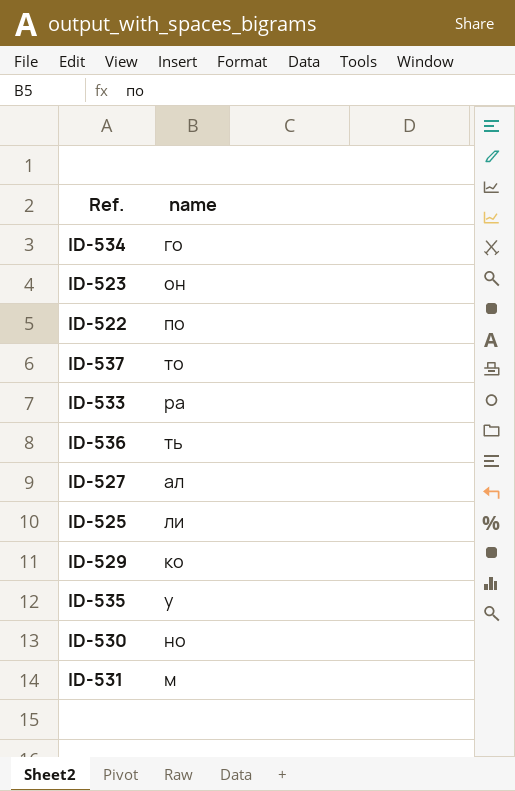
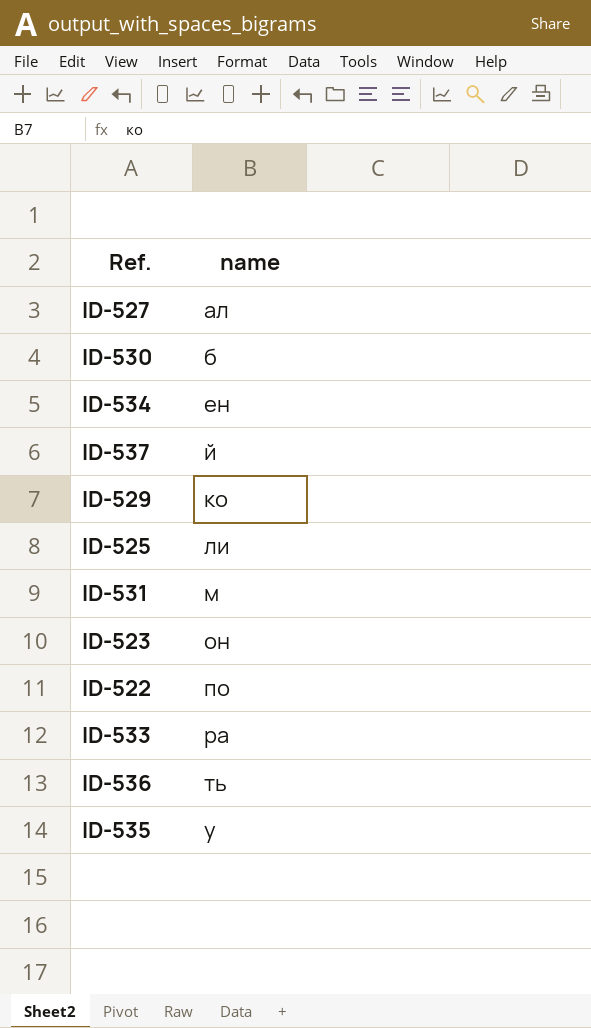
row order: none -> name ascending
ID-530 | name: но -> б
ID-534 | name: го -> ен
ID-537 | name: то -> й

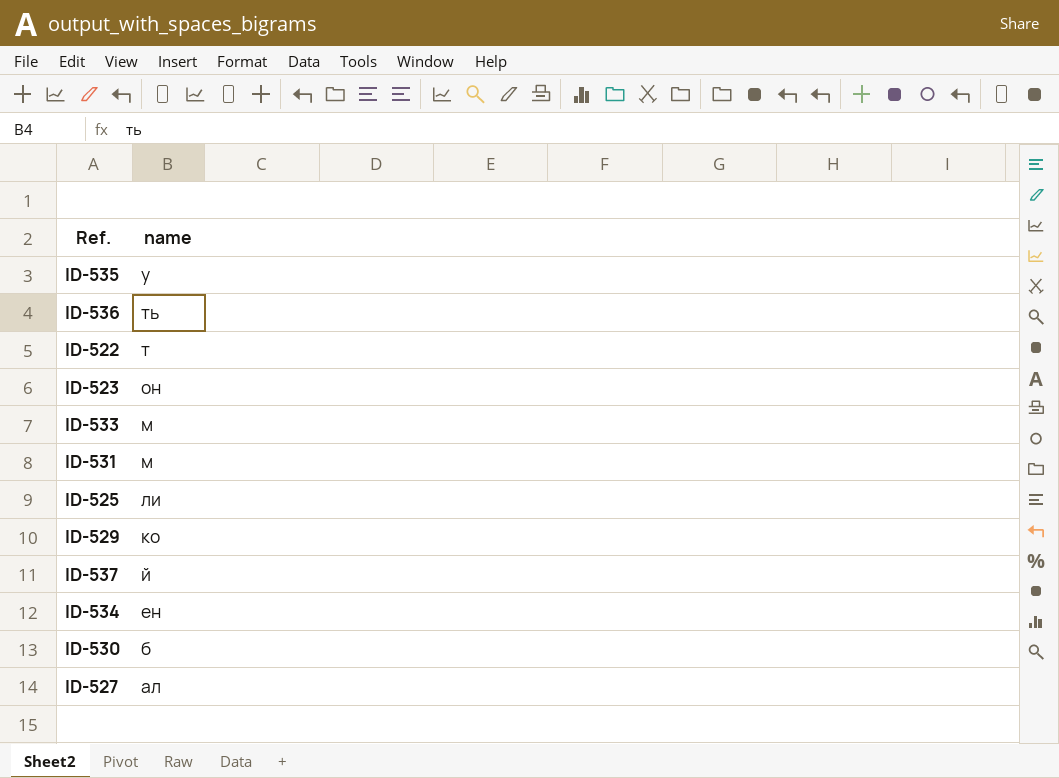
row order: name ascending -> name descending
ID-522 | name: по -> т
ID-533 | name: ра -> м

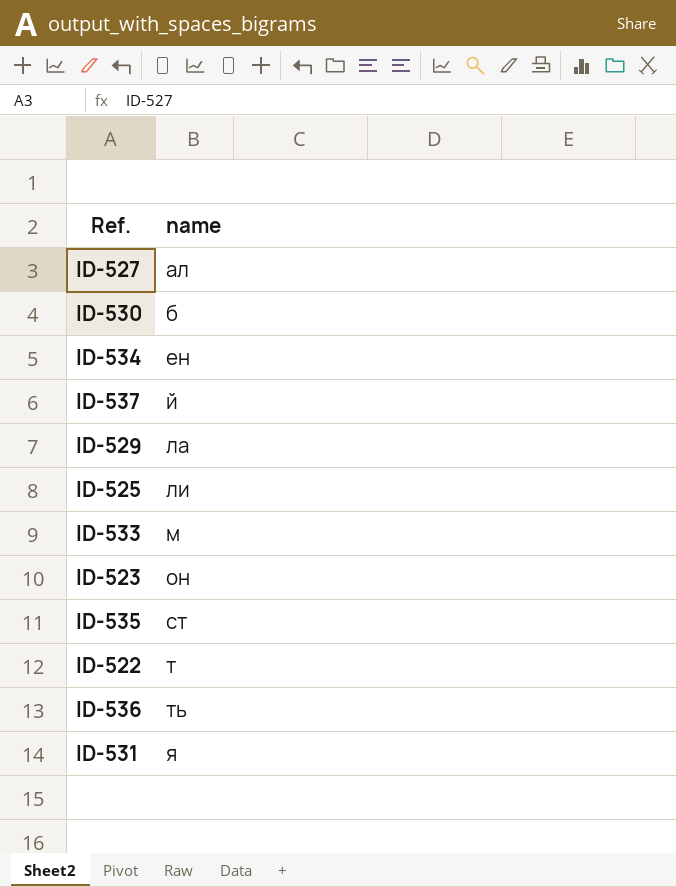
row order: name descending -> name ascending
ID-529 | name: ко -> ла
ID-535 | name: у -> ст
ID-531 | name: м -> я

